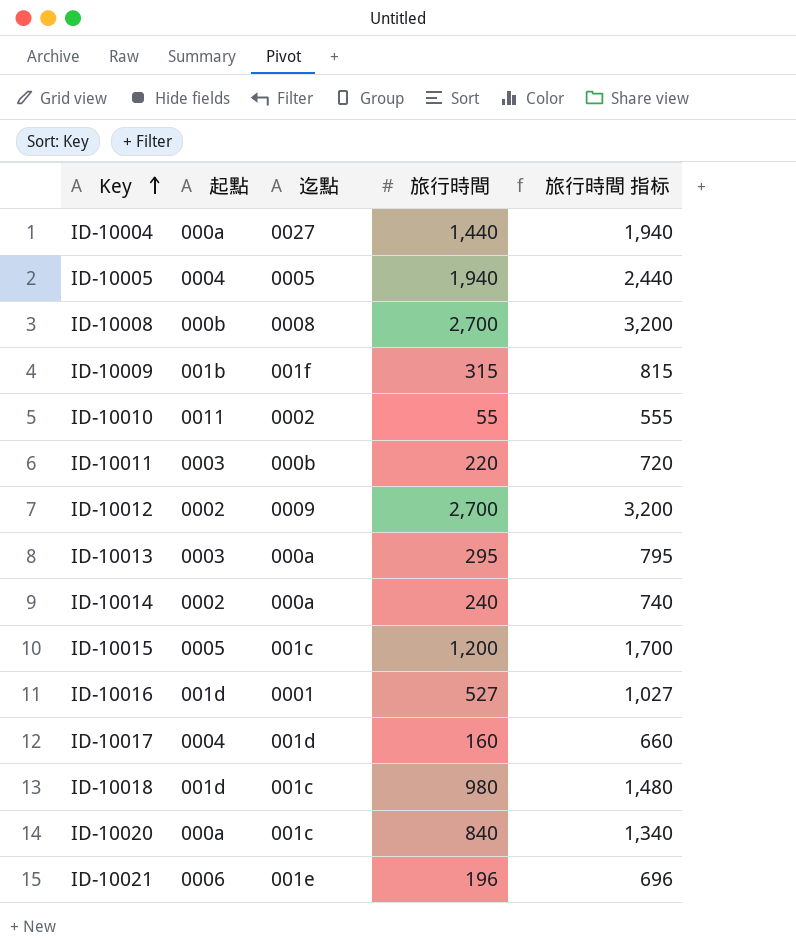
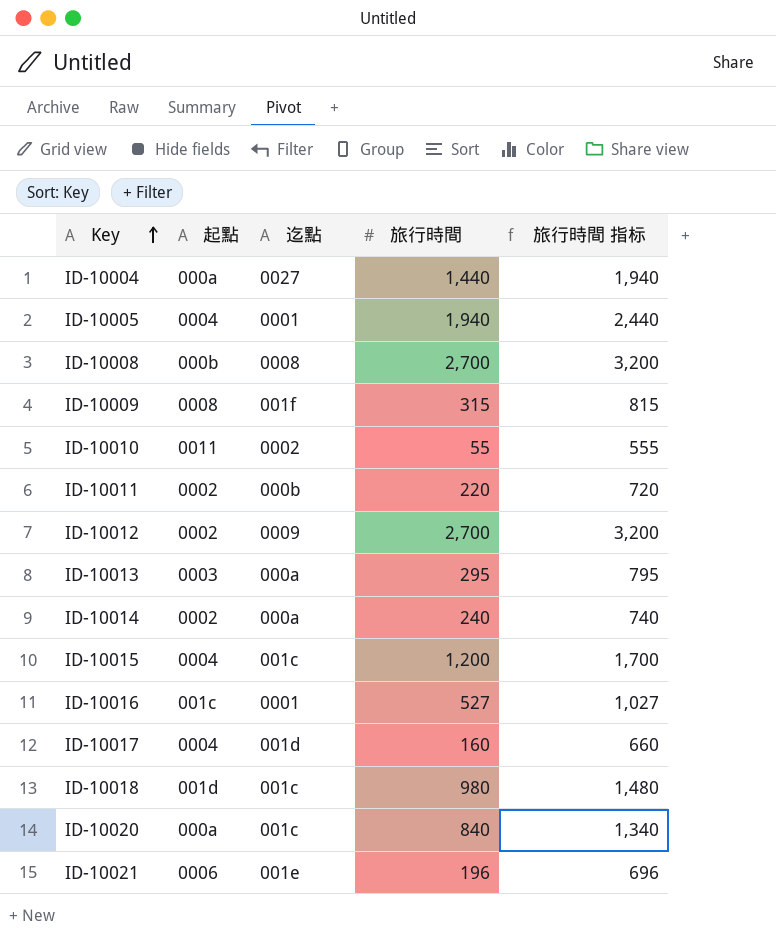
ID-10005 | 迄點: 0005 -> 0001
ID-10009 | 起點: 001b -> 0008
ID-10011 | 起點: 0003 -> 0002
ID-10015 | 起點: 0005 -> 0004
ID-10016 | 起點: 001d -> 001c

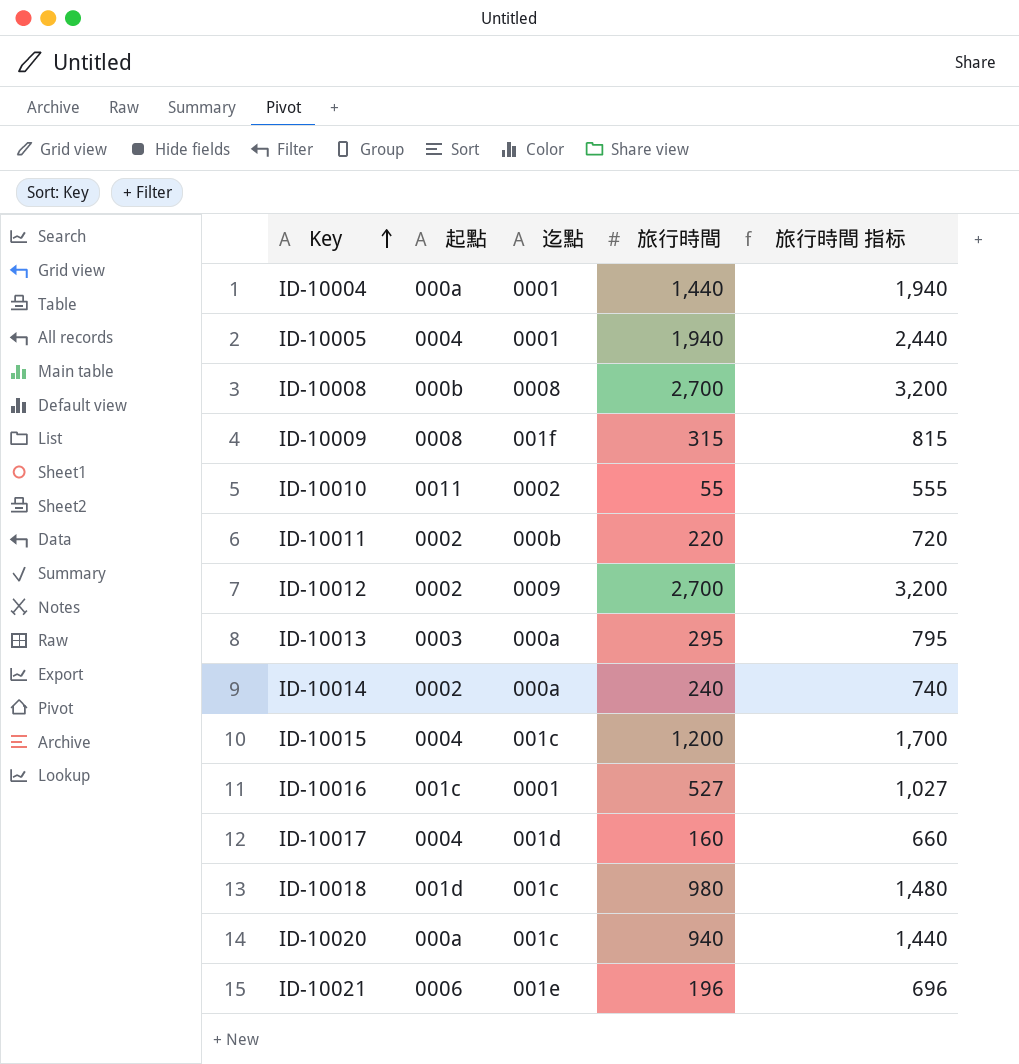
ID-10004 | 迄點: 0027 -> 0001
ID-10020 | 旅行時間: 840 -> 940
ID-10020 | 旅行時間 指标: 1,340 -> 1,440

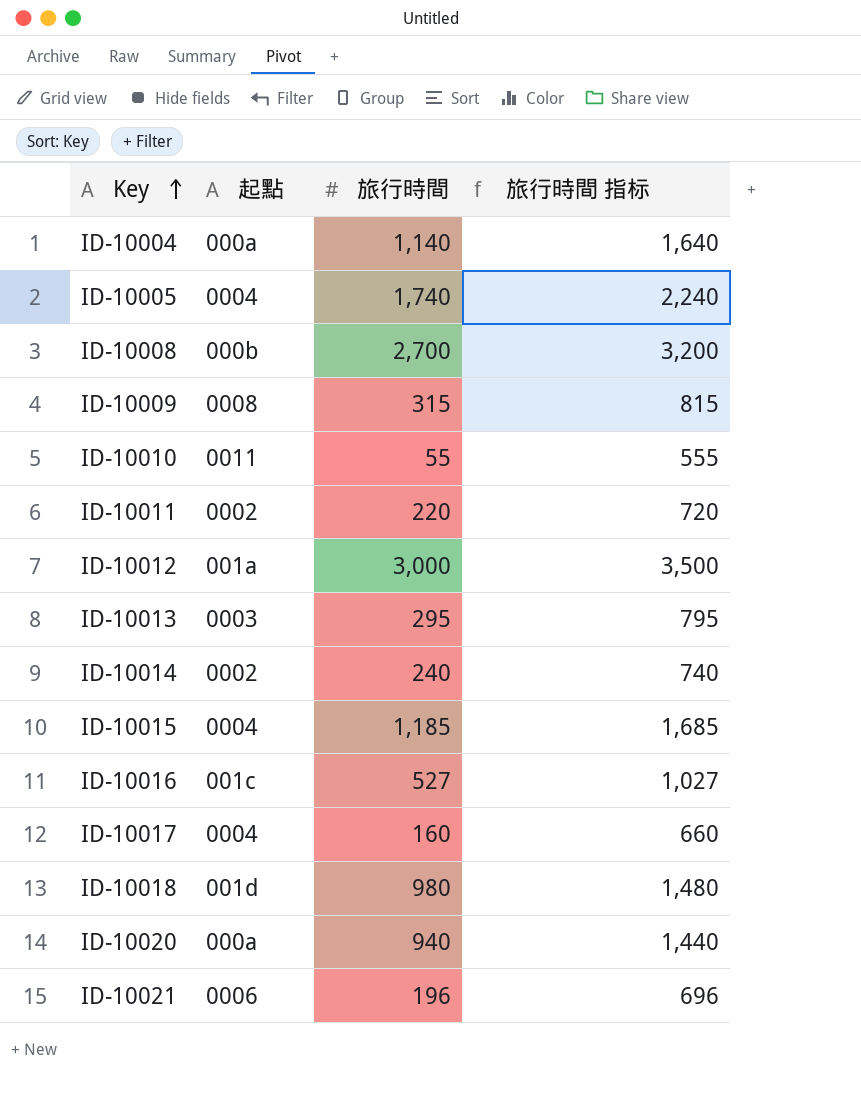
column 迄點 | position: 3 -> none
ID-10004 | 旅行時間: 1,440 -> 1,140
ID-10004 | 旅行時間 指标: 1,940 -> 1,640
ID-10005 | 旅行時間: 1,940 -> 1,740
ID-10005 | 旅行時間 指标: 2,440 -> 2,240
ID-10012 | 起點: 0002 -> 001a
ID-10012 | 旅行時間: 2,700 -> 3,000
ID-10012 | 旅行時間 指标: 3,200 -> 3,500
ID-10015 | 旅行時間: 1,200 -> 1,185
ID-10015 | 旅行時間 指标: 1,700 -> 1,685

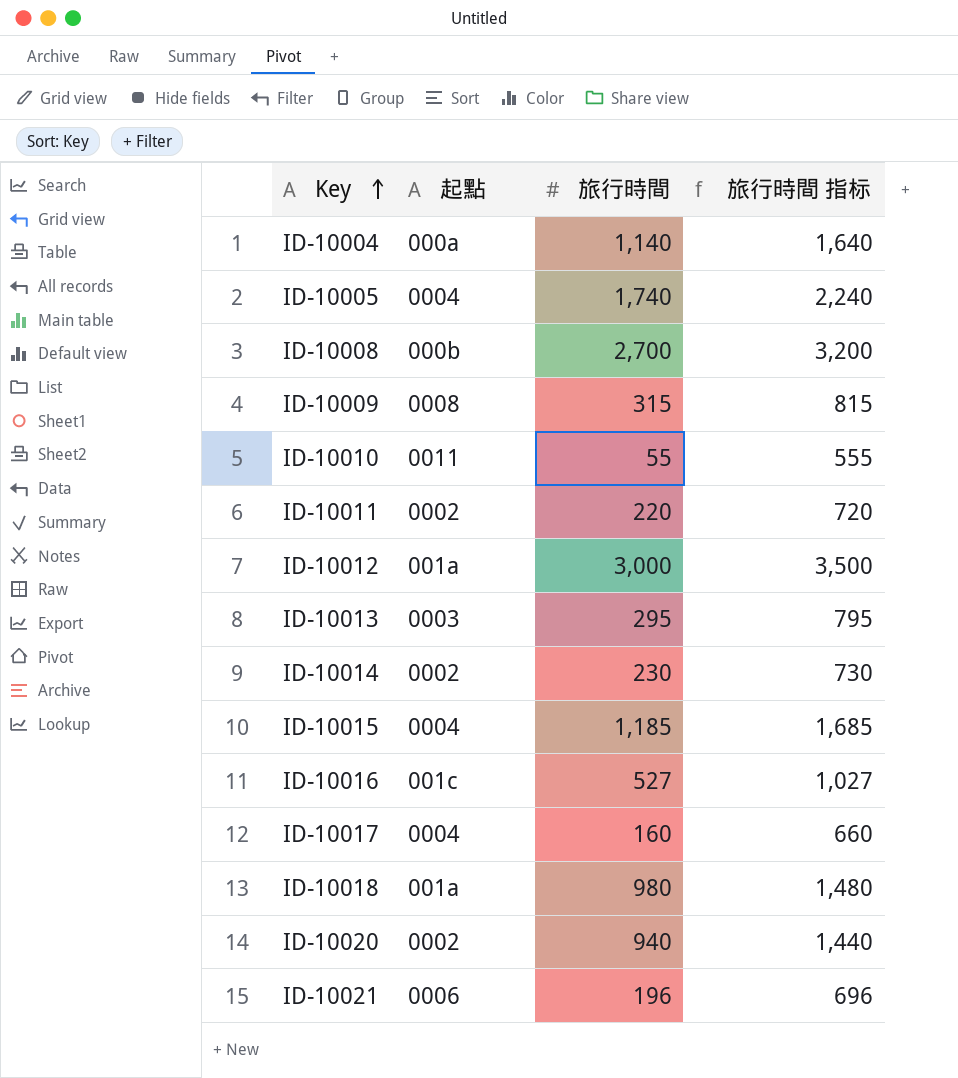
ID-10014 | 旅行時間: 240 -> 230
ID-10014 | 旅行時間 指标: 740 -> 730
ID-10018 | 起點: 001d -> 001a
ID-10020 | 起點: 000a -> 0002

